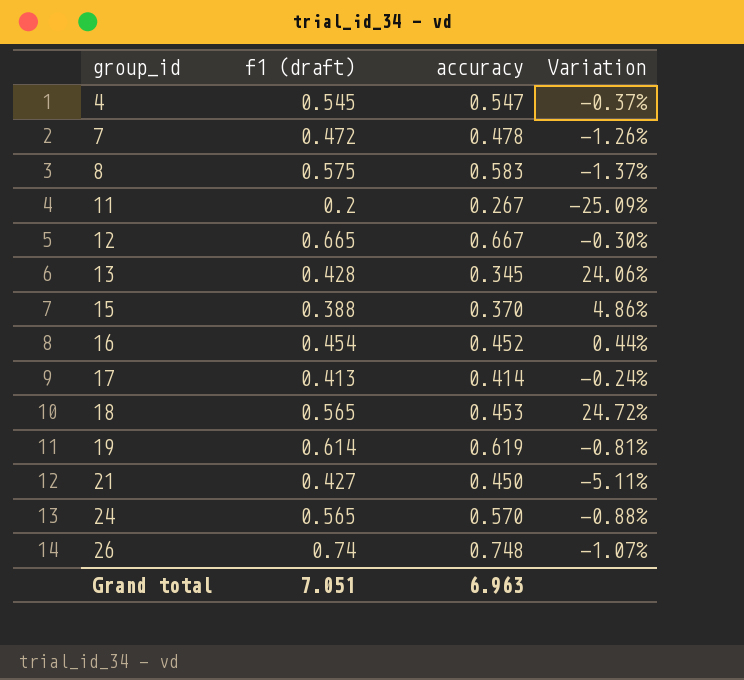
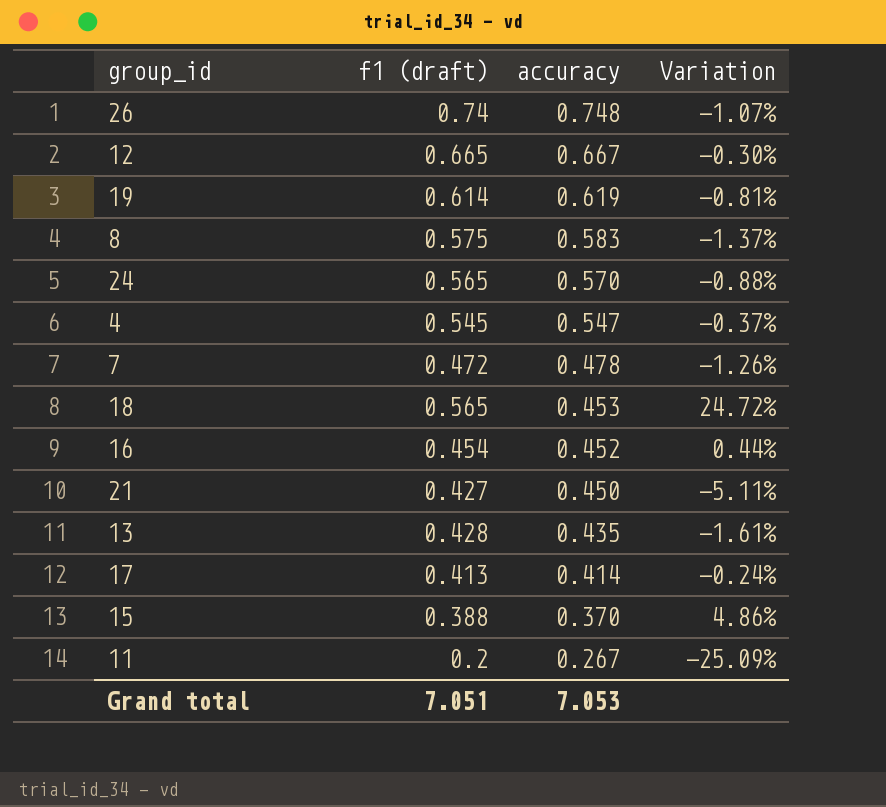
row order: group_id ascending -> accuracy descending
13 | accuracy: 0.345 -> 0.435
13 | Variation: 24.06% -> -1.61%
Grand total | accuracy: 6.963 -> 7.053

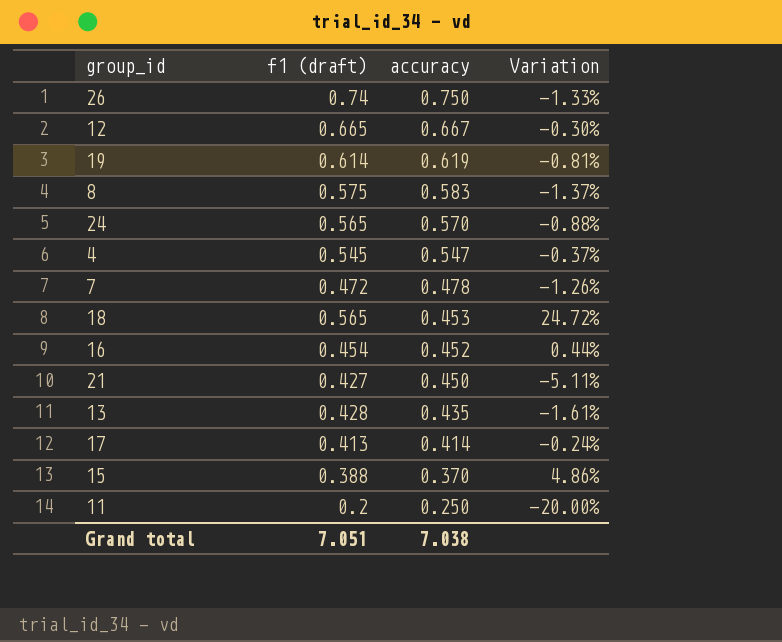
26 | accuracy: 0.748 -> 0.750
26 | Variation: -1.07% -> -1.33%
11 | accuracy: 0.267 -> 0.250
11 | Variation: -25.09% -> -20.00%
Grand total | accuracy: 7.053 -> 7.038

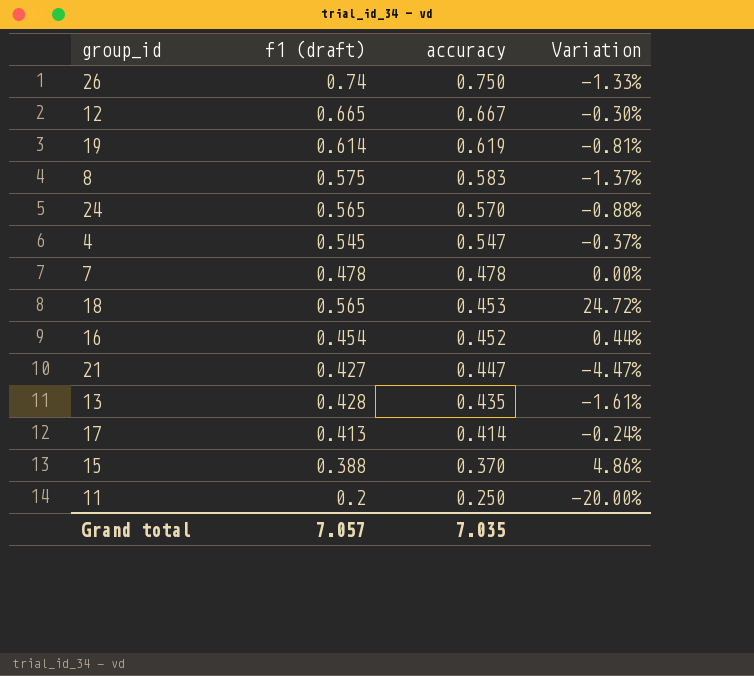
7 | f1 (draft): 0.472 -> 0.478
7 | Variation: -1.26% -> 0.00%
21 | accuracy: 0.450 -> 0.447
21 | Variation: -5.11% -> -4.47%
Grand total | f1 (draft): 7.051 -> 7.057
Grand total | accuracy: 7.038 -> 7.035

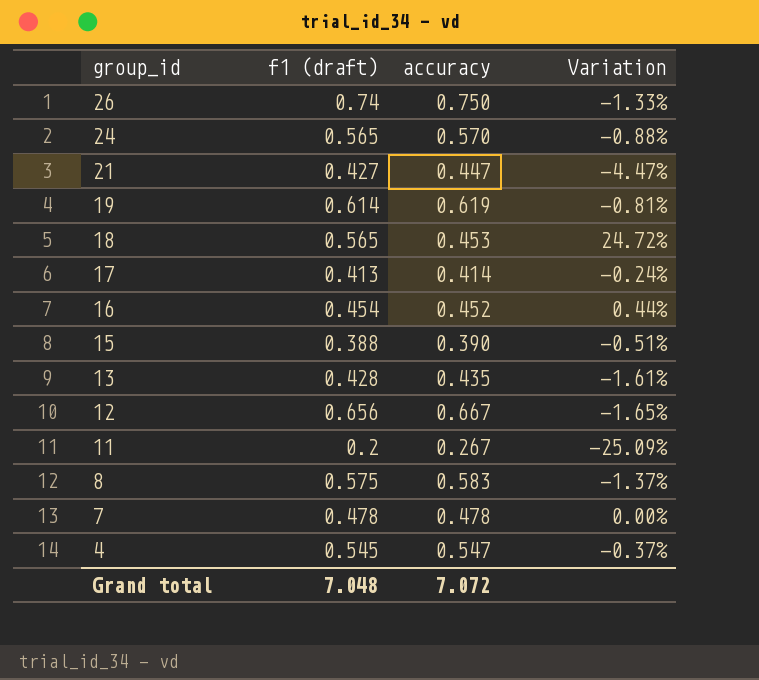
row order: accuracy descending -> group_id descending
15 | accuracy: 0.370 -> 0.390
15 | Variation: 4.86% -> -0.51%
12 | f1 (draft): 0.665 -> 0.656
12 | Variation: -0.30% -> -1.65%
11 | accuracy: 0.250 -> 0.267
11 | Variation: -20.00% -> -25.09%
Grand total | f1 (draft): 7.057 -> 7.048
Grand total | accuracy: 7.035 -> 7.072

